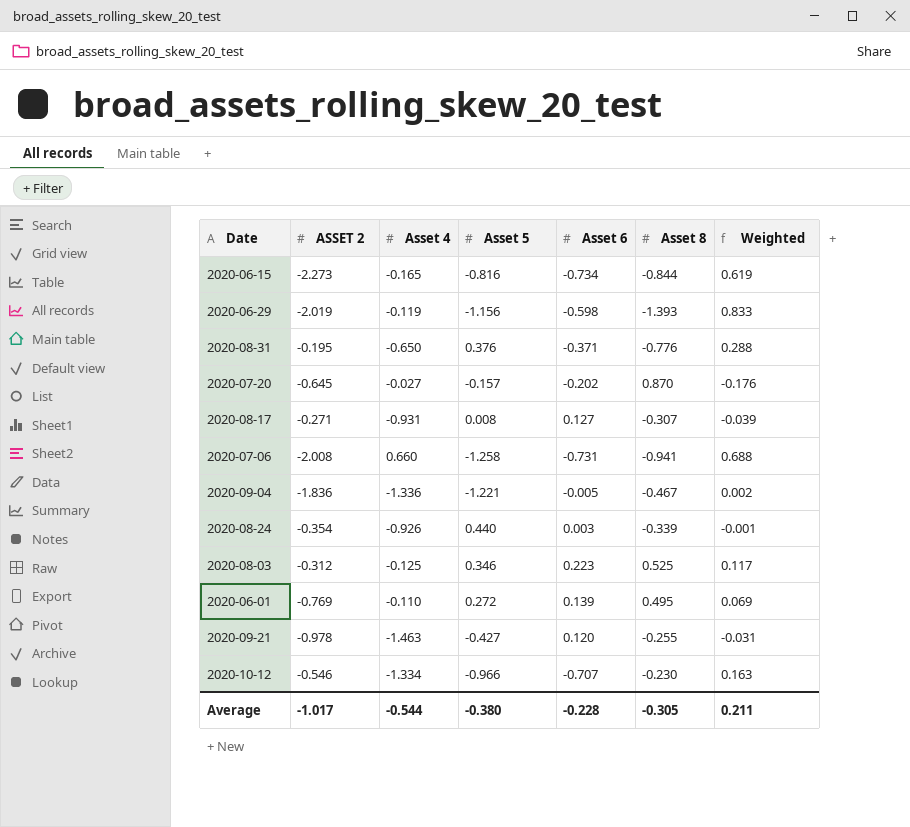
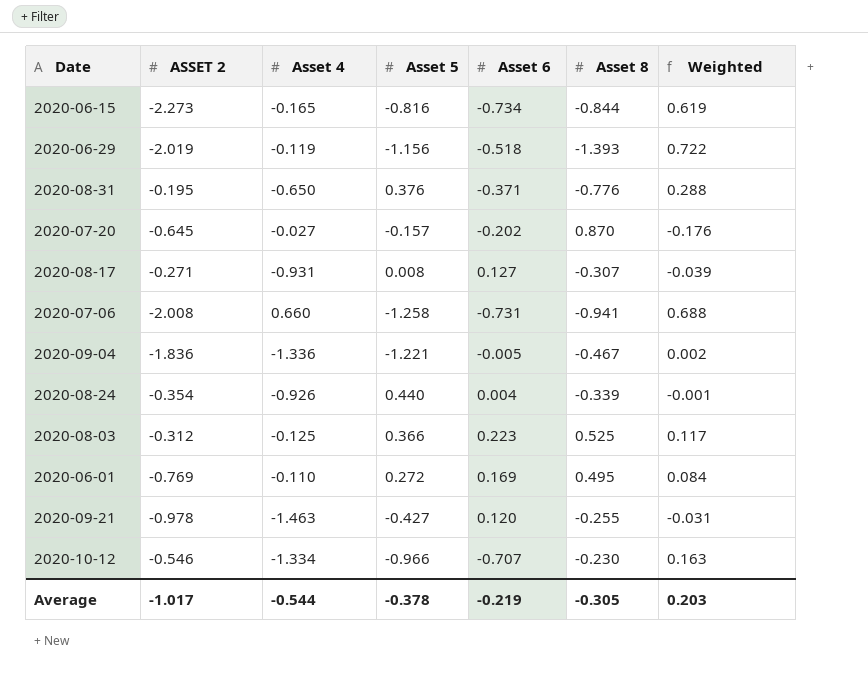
2020-06-29 | Asset 6: -0.598 -> -0.518
2020-06-29 | Weighted: 0.833 -> 0.722
2020-08-24 | Asset 6: 0.003 -> 0.004
2020-08-03 | Asset 5: 0.346 -> 0.366
2020-06-01 | Asset 6: 0.139 -> 0.169
2020-06-01 | Weighted: 0.069 -> 0.084
Average | Asset 5: -0.380 -> -0.378
Average | Asset 6: -0.228 -> -0.219
Average | Weighted: 0.211 -> 0.203

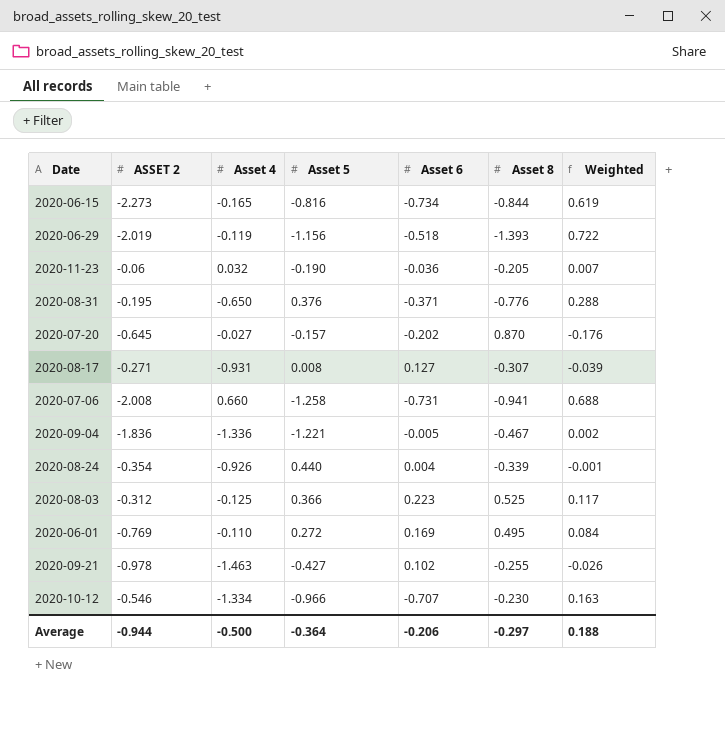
row 2020-11-23: none -> -0.06 | 0.032 | -0.190 | -0.036 | -0.205 | 0.007
2020-09-21 | Asset 6: 0.120 -> 0.102
2020-09-21 | Weighted: -0.031 -> -0.026
Average | ASSET 2: -1.017 -> -0.944
Average | Asset 4: -0.544 -> -0.500
Average | Asset 5: -0.378 -> -0.364
Average | Asset 6: -0.219 -> -0.206
Average | Asset 8: -0.305 -> -0.297
Average | Weighted: 0.203 -> 0.188

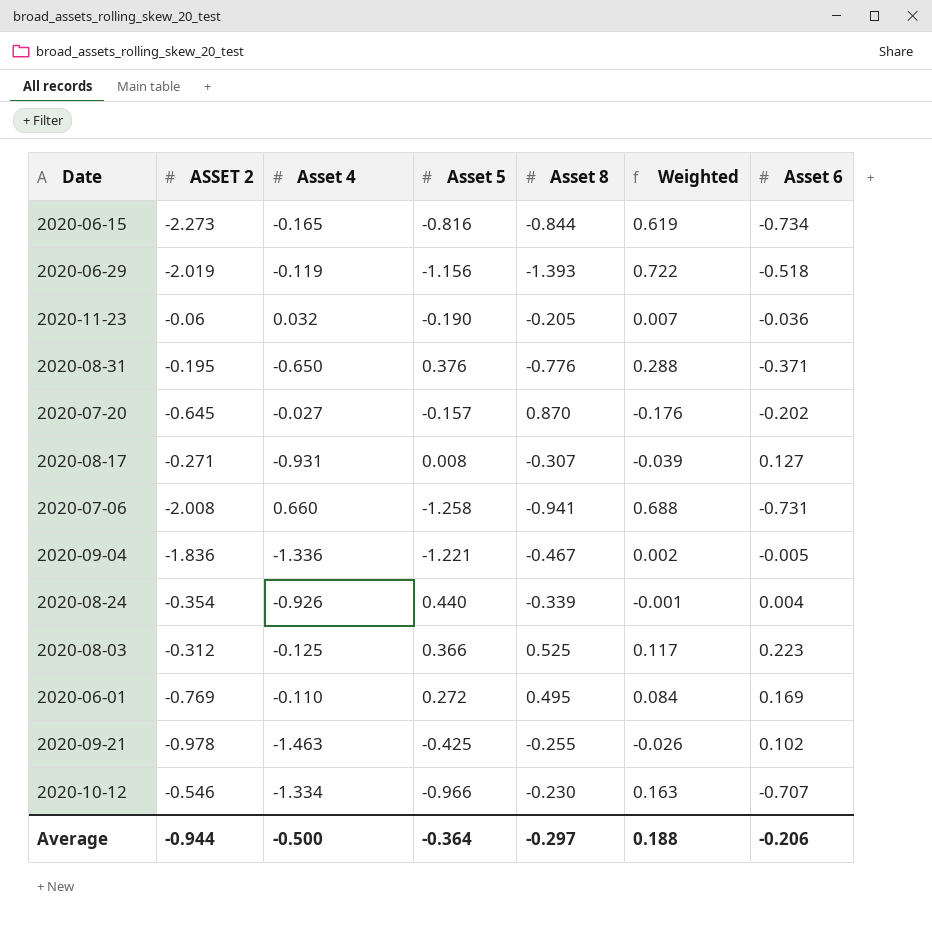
column Asset 6 | position: 5 -> 7
2020-09-21 | Asset 5: -0.427 -> -0.425

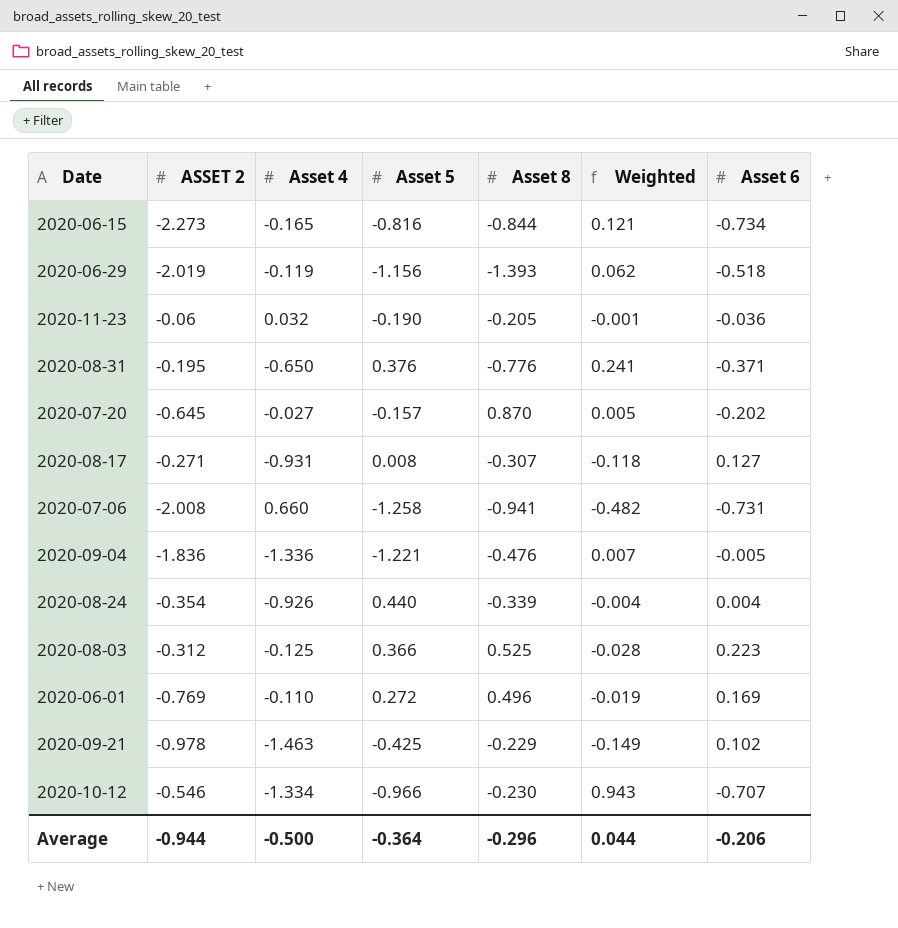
column Weighted | formula: [Asset 8] * [Asset 6] -> [Asset 4] * [Asset 6]
2020-09-04 | Asset 8: -0.467 -> -0.476
2020-06-01 | Asset 8: 0.495 -> 0.496
2020-09-21 | Asset 8: -0.255 -> -0.229
Average | Asset 8: -0.297 -> -0.296
Average | Weighted: 0.188 -> 0.044

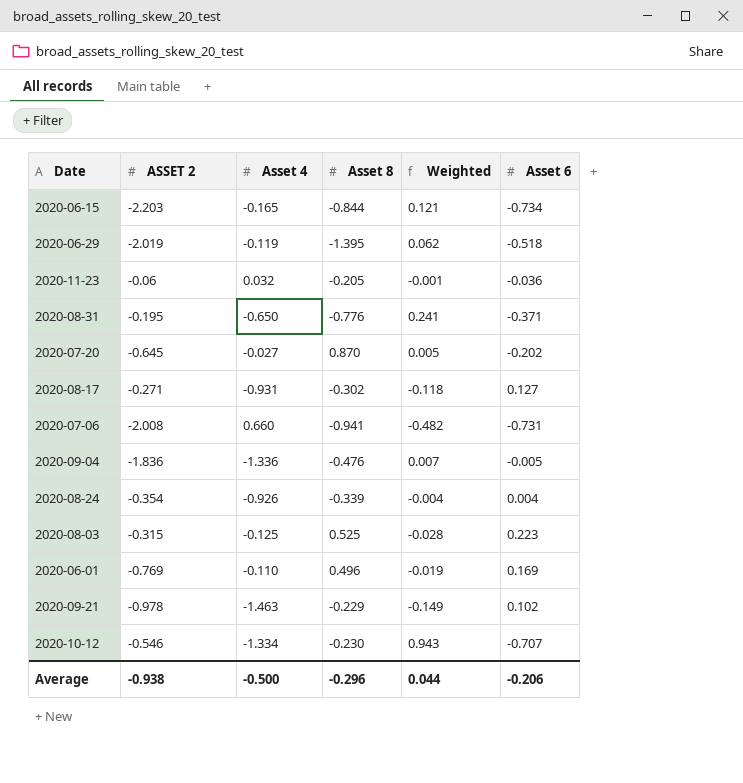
column Asset 5 | position: 4 -> none
2020-06-15 | ASSET 2: -2.273 -> -2.203
2020-06-29 | Asset 8: -1.393 -> -1.395
2020-08-17 | Asset 8: -0.307 -> -0.302
2020-08-03 | ASSET 2: -0.312 -> -0.315
Average | ASSET 2: -0.944 -> -0.938

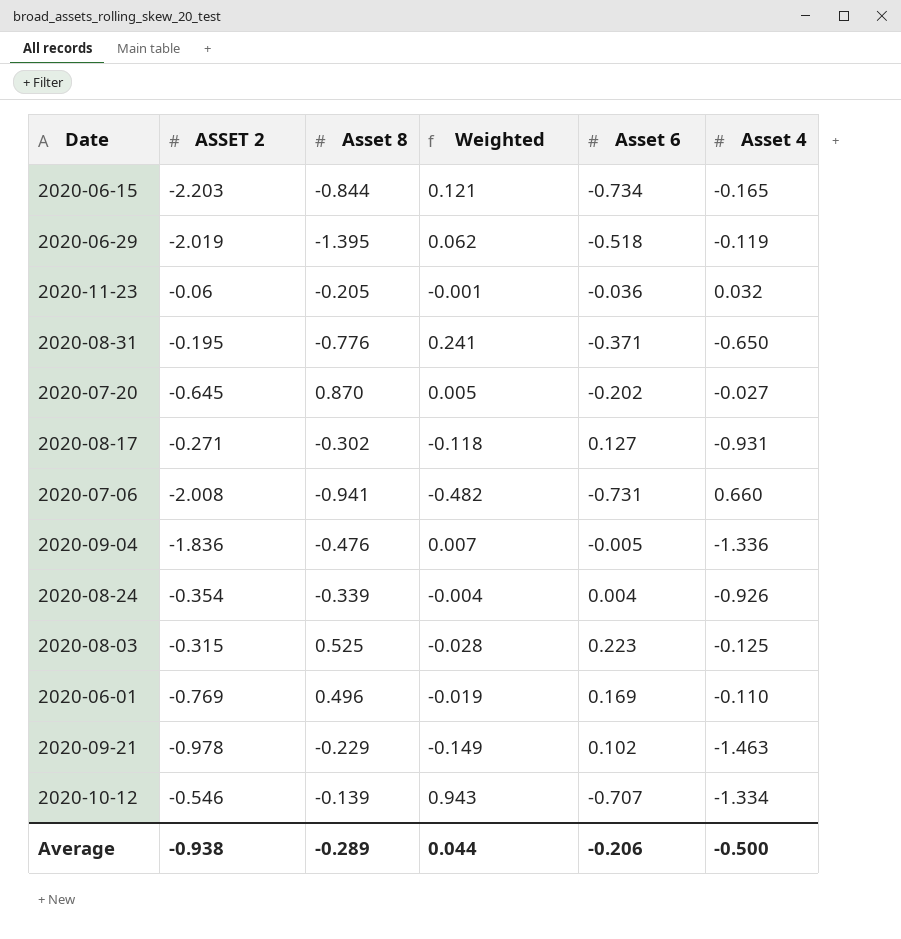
column Asset 4 | position: 3 -> 6
2020-10-12 | Asset 8: -0.230 -> -0.139
Average | Asset 8: -0.296 -> -0.289

